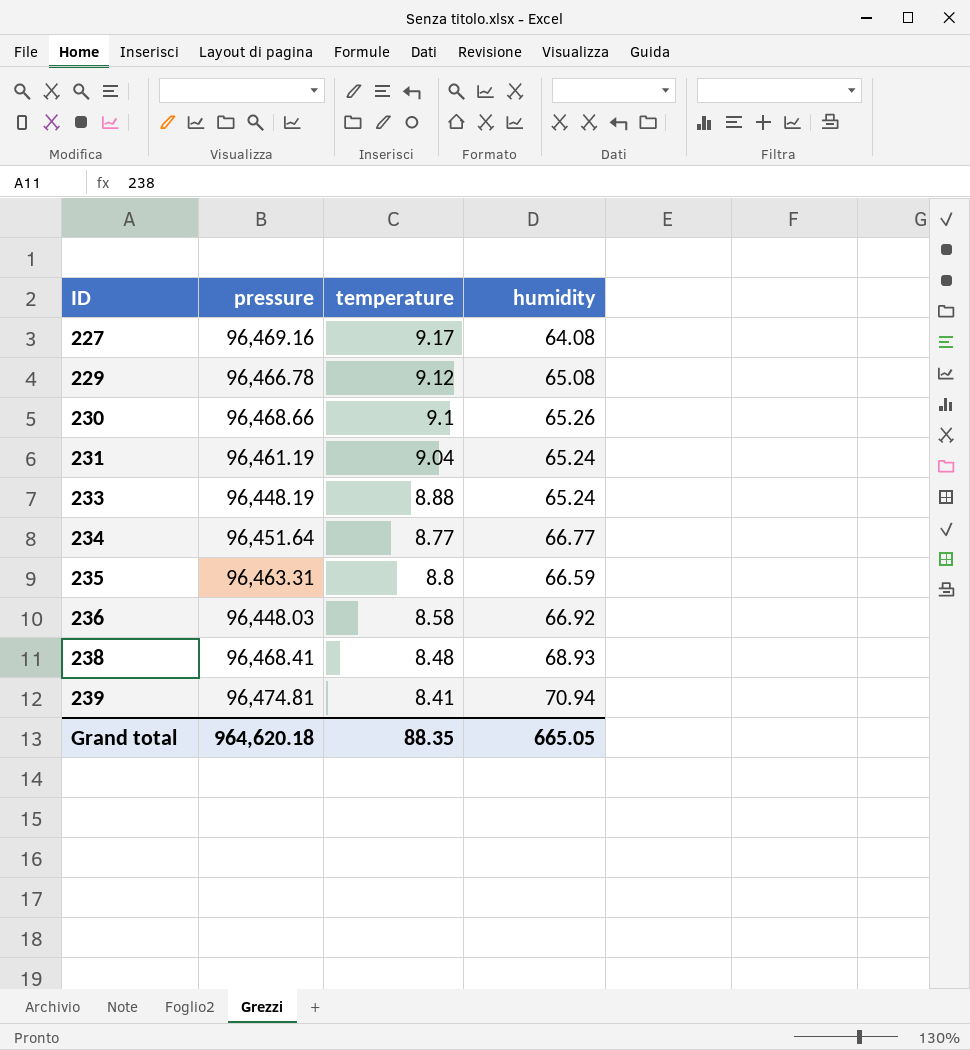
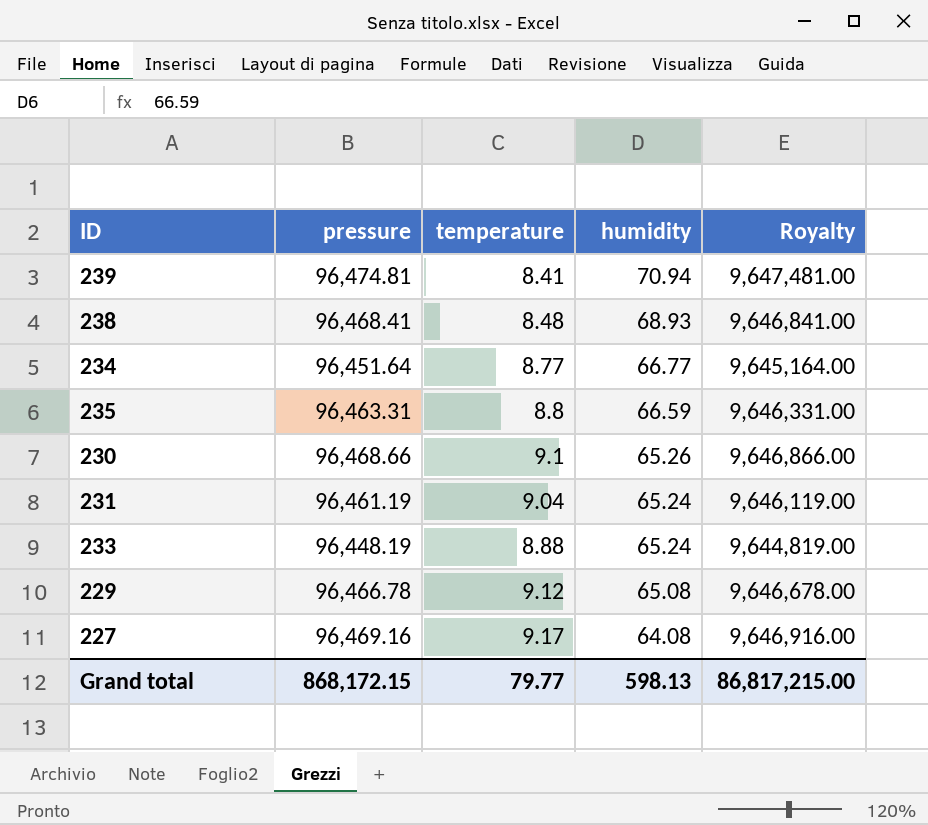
row order: ID ascending -> humidity descending
column Royalty | formula: none -> [pressure] * 100
row 236: 96,448.03 | 8.58 | 66.92 -> none
Grand total | pressure: 964,620.18 -> 868,172.15
Grand total | temperature: 88.35 -> 79.77
Grand total | humidity: 665.05 -> 598.13

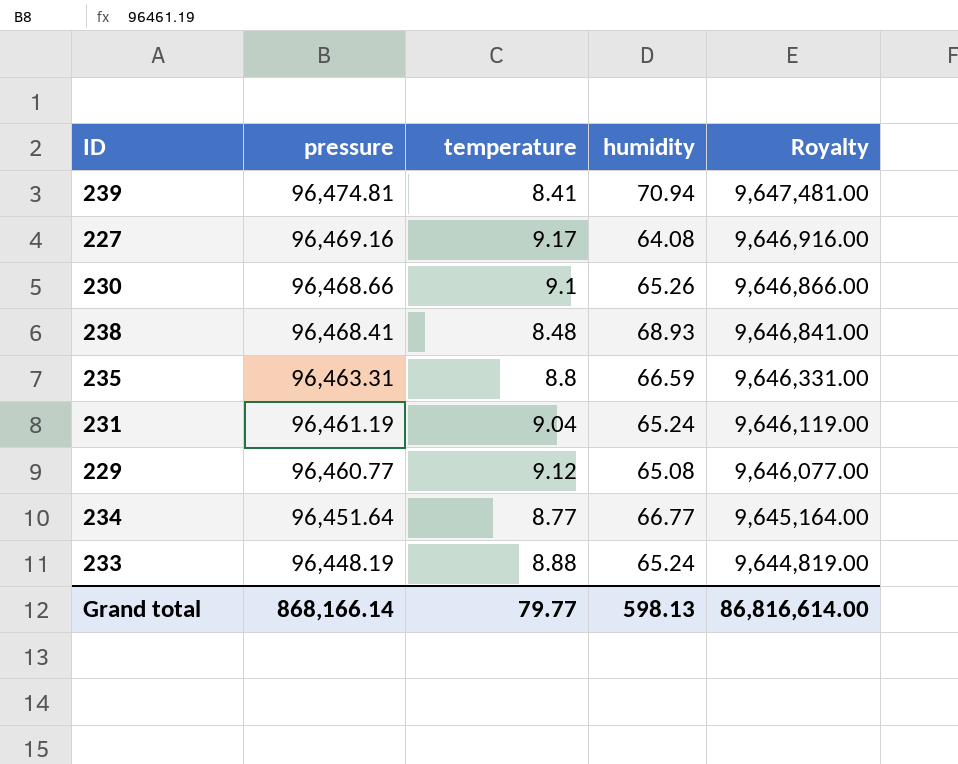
row order: humidity descending -> pressure descending
229 | pressure: 96,466.78 -> 96,460.77
229 | Royalty: 9,646,678.00 -> 9,646,077.00
Grand total | pressure: 868,172.15 -> 868,166.14
Grand total | Royalty: 86,817,215.00 -> 86,816,614.00

